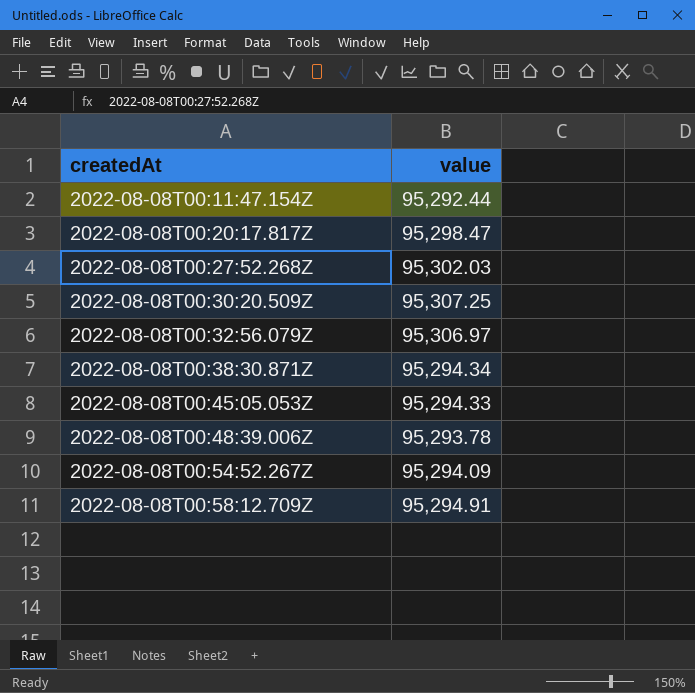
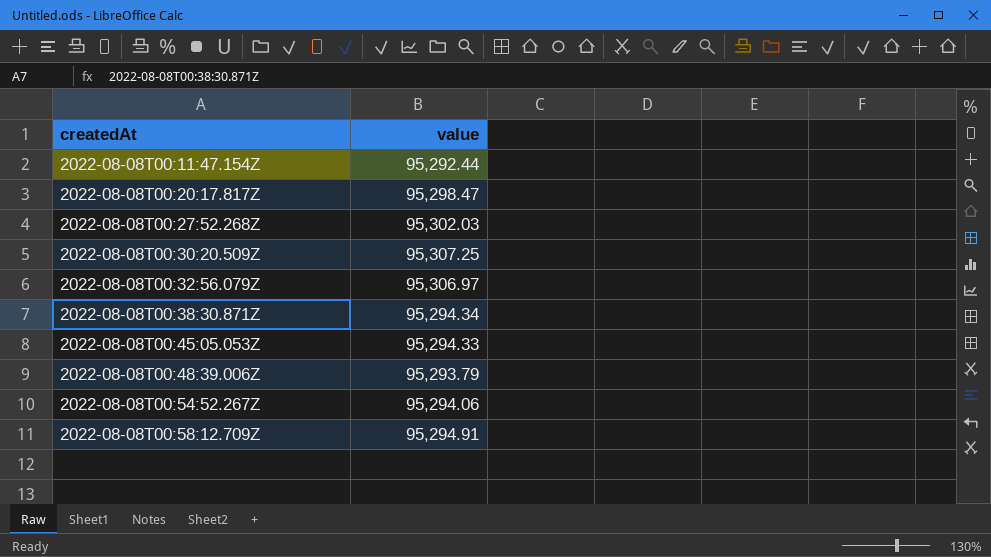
2022-08-08T00:48:39.006Z | value: 95,293.78 -> 95,293.79
2022-08-08T00:54:52.267Z | value: 95,294.09 -> 95,294.06

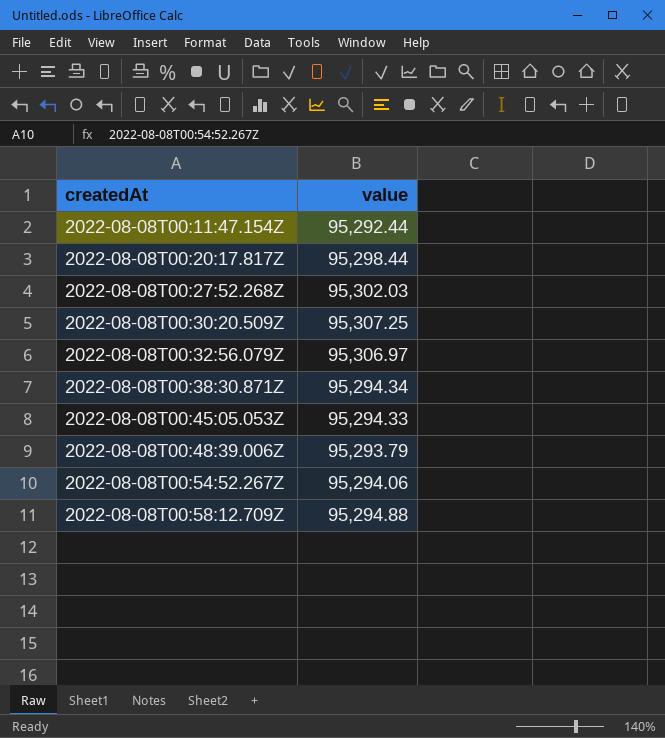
2022-08-08T00:20:17.817Z | value: 95,298.47 -> 95,298.44
2022-08-08T00:58:12.709Z | value: 95,294.91 -> 95,294.88

